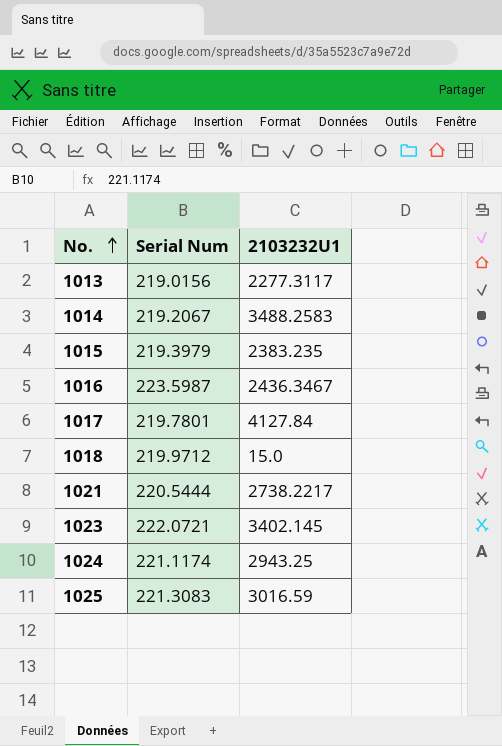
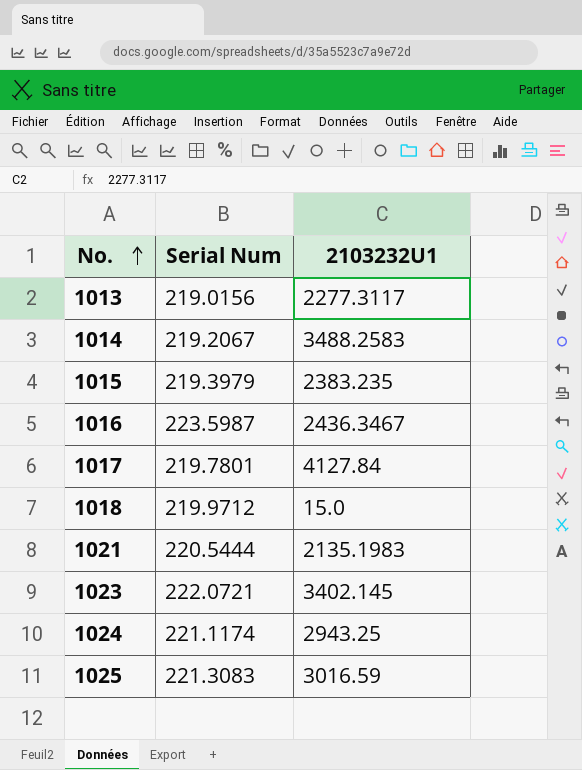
1021 | 2103232U1: 2738.2217 -> 2135.1983

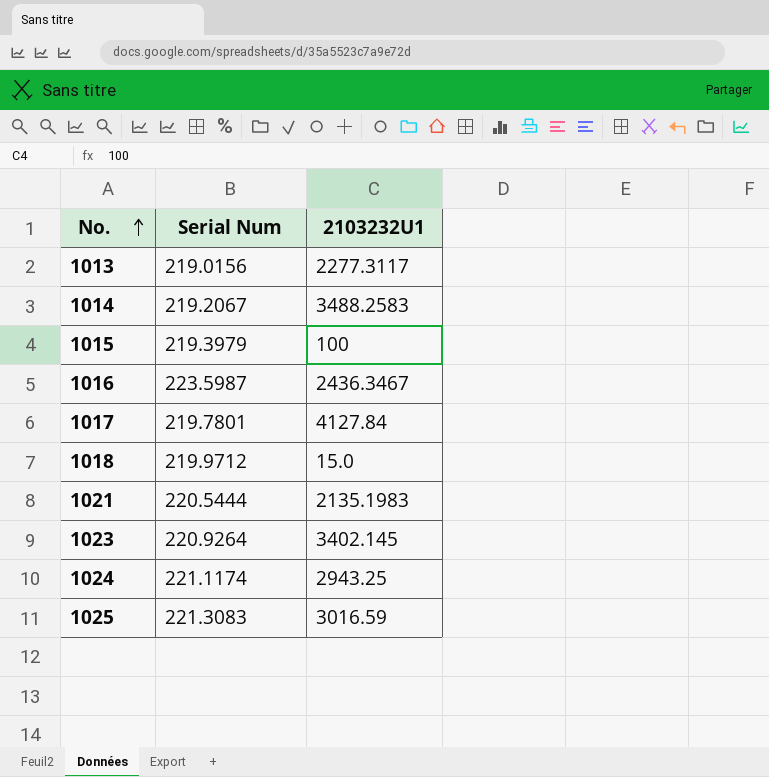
1015 | 2103232U1: 2383.235 -> 100
1023 | Serial Num: 222.0721 -> 220.9264

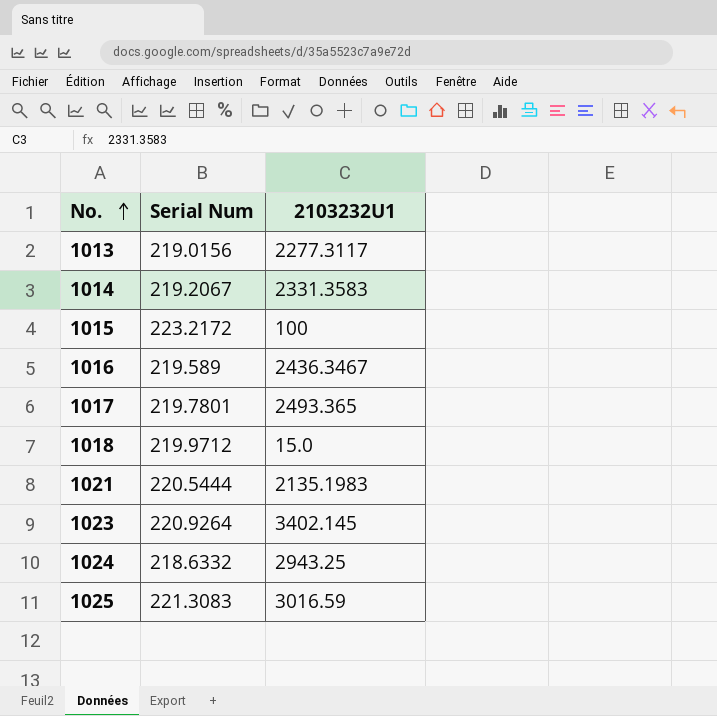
1014 | 2103232U1: 3488.2583 -> 2331.3583
1015 | Serial Num: 219.3979 -> 223.2172
1016 | Serial Num: 223.5987 -> 219.589
1017 | 2103232U1: 4127.84 -> 2493.365
1024 | Serial Num: 221.1174 -> 218.6332

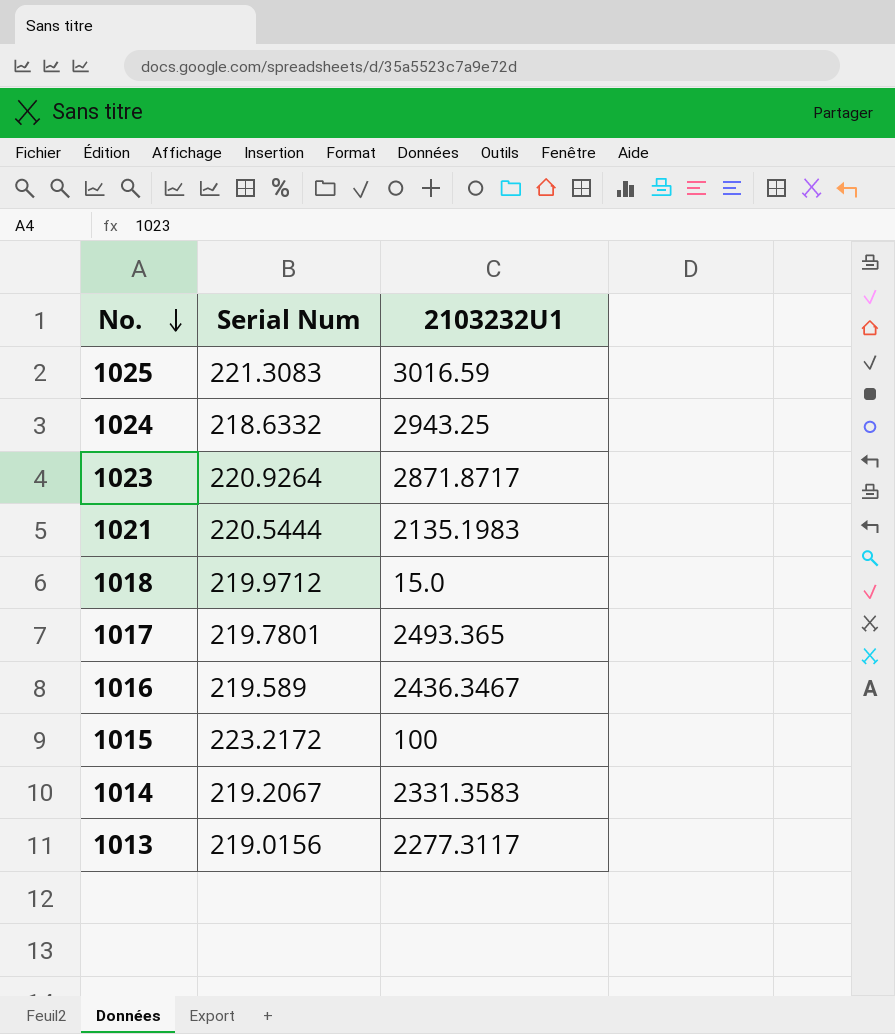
row order: No. ascending -> No. descending
1023 | 2103232U1: 3402.145 -> 2871.8717

